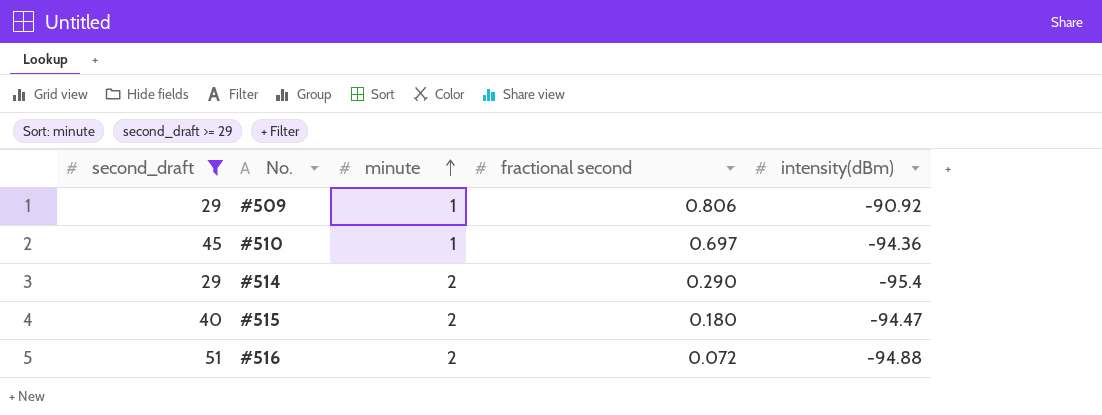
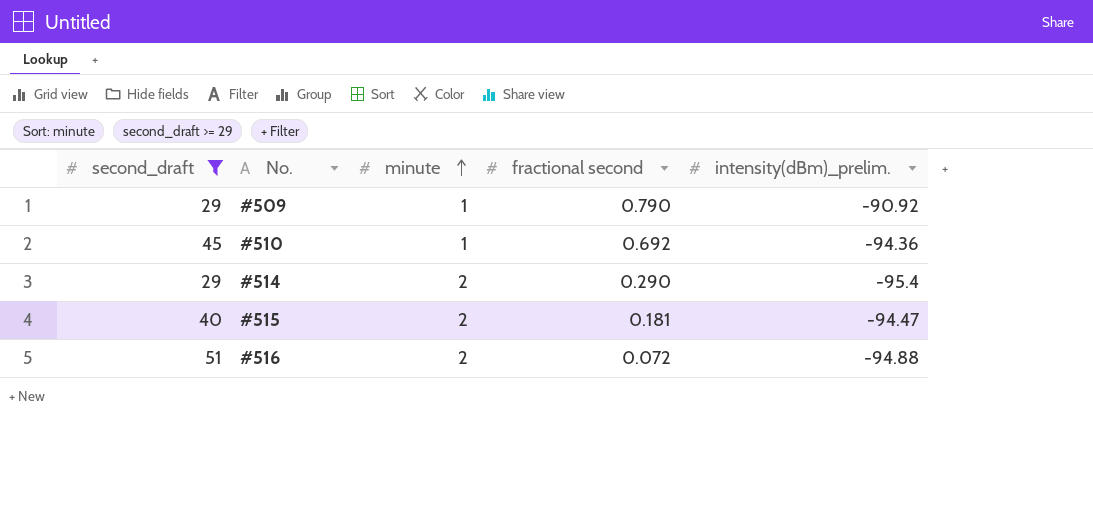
column name: intensity(dBm) -> intensity(dBm)_prelim.
#509 | fractional second: 0.806 -> 0.790
#510 | fractional second: 0.697 -> 0.692
#515 | fractional second: 0.180 -> 0.181

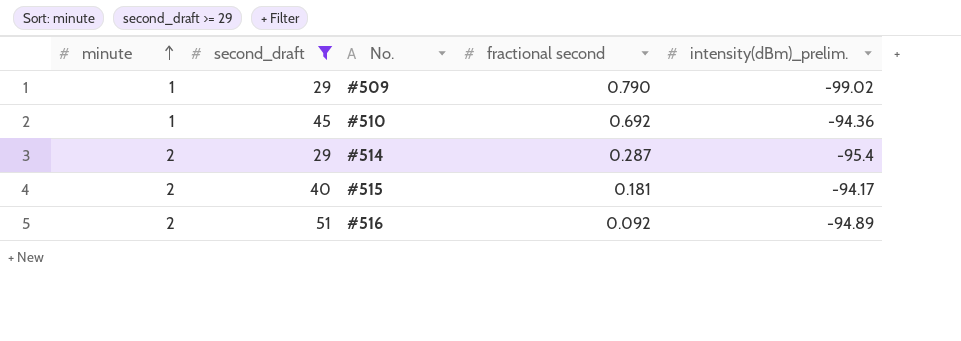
column minute | position: 3 -> 1
#509 | intensity(dBm)_prelim.: -90.92 -> -99.02
#514 | fractional second: 0.290 -> 0.287
#515 | intensity(dBm)_prelim.: -94.47 -> -94.17
#516 | fractional second: 0.072 -> 0.092
#516 | intensity(dBm)_prelim.: -94.88 -> -94.89

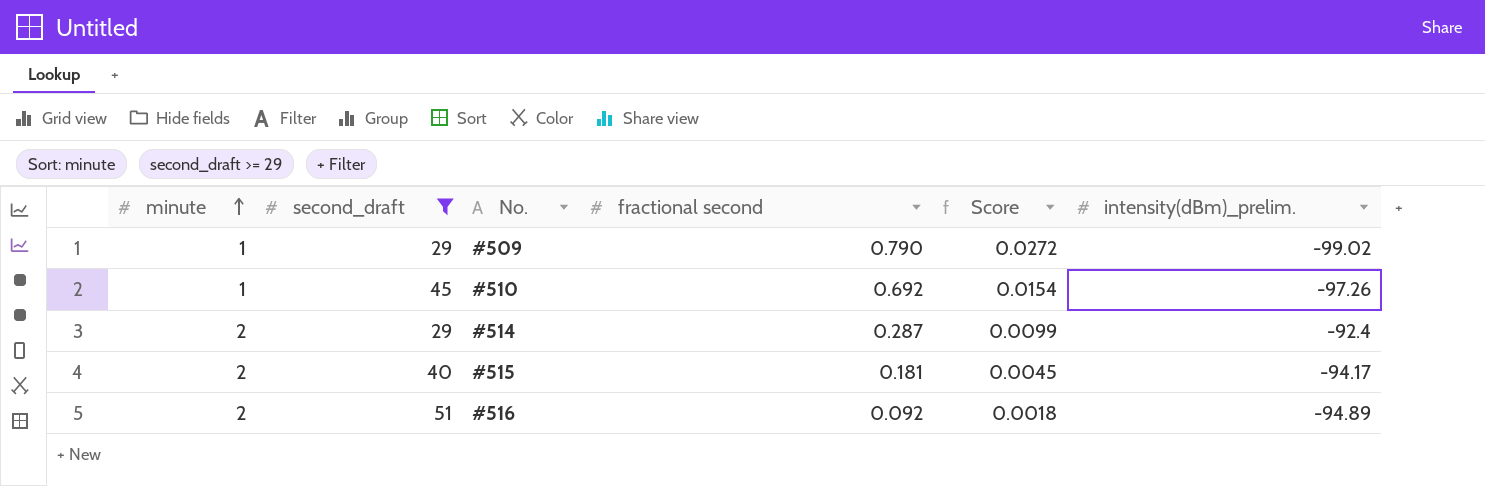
column Score | formula: none -> [fractional second] / [second_draft]
#510 | intensity(dBm)_prelim.: -94.36 -> -97.26
#514 | intensity(dBm)_prelim.: -95.4 -> -92.4

